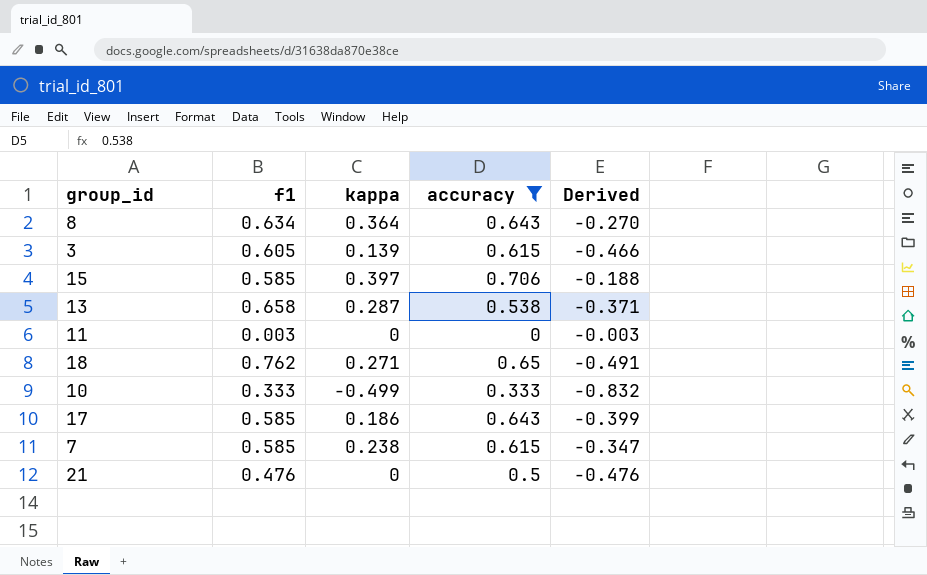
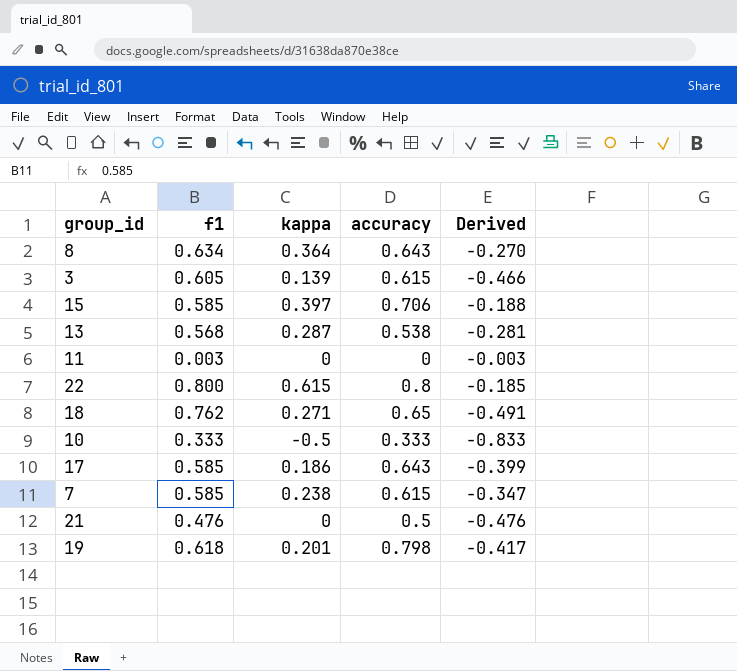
filter: accuracy <= 0.706 -> none
13 | f1: 0.658 -> 0.568
13 | Derived: -0.371 -> -0.281
10 | kappa: -0.499 -> -0.5
10 | Derived: -0.832 -> -0.833

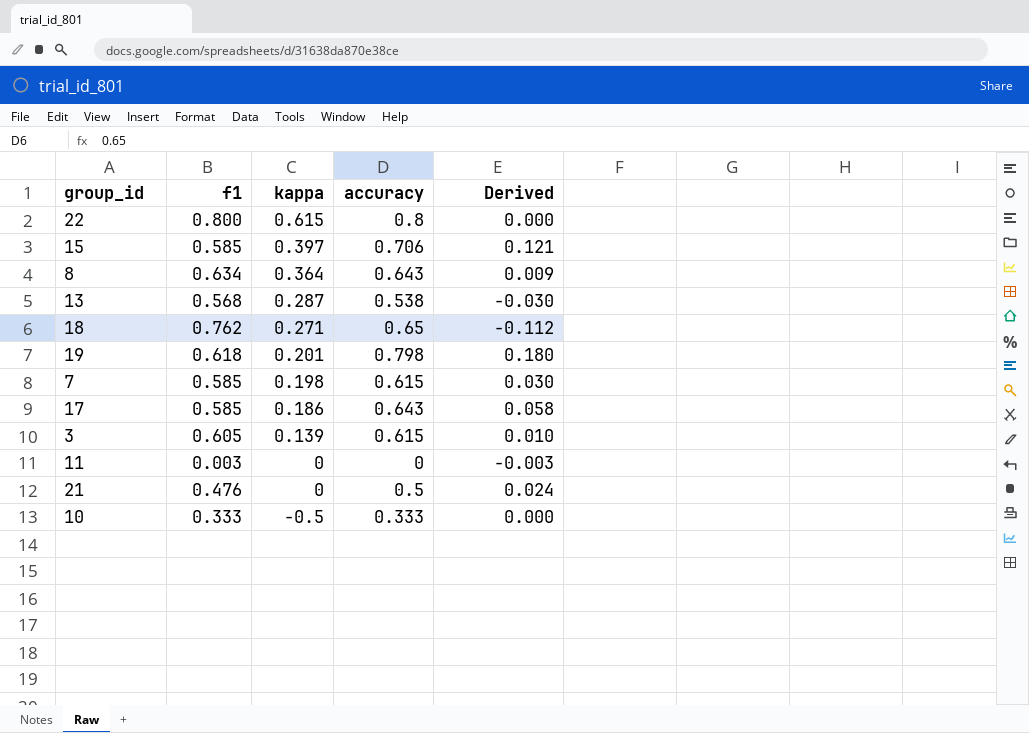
row order: none -> kappa descending
column Derived | formula: [kappa] - [f1] -> [accuracy] - [f1]
7 | kappa: 0.238 -> 0.198

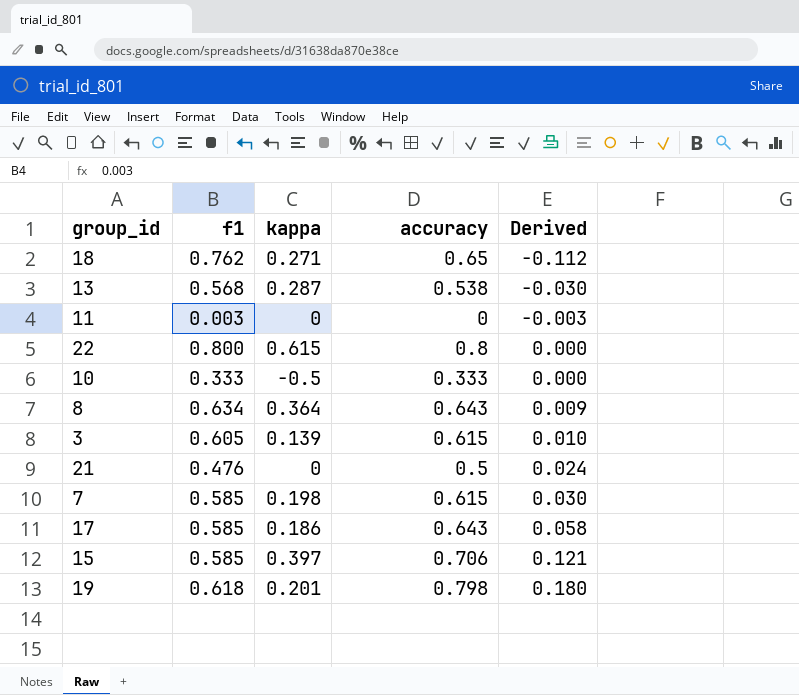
row order: kappa descending -> Derived ascending

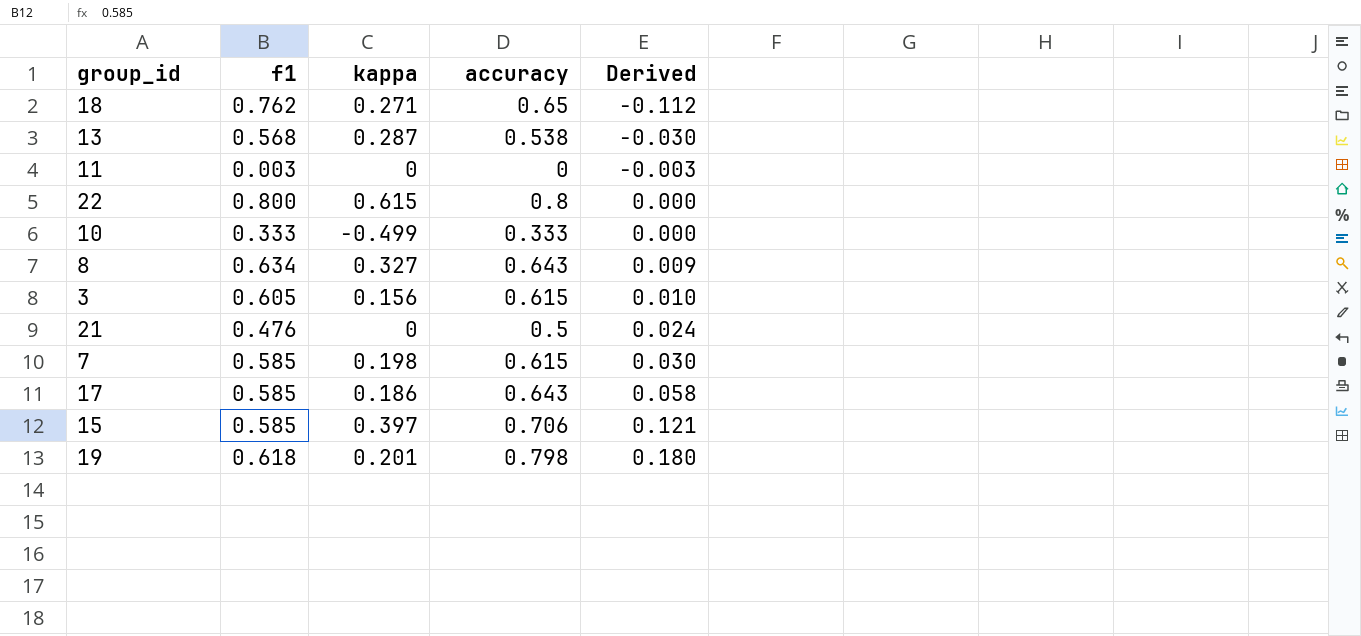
10 | kappa: -0.5 -> -0.499
8 | kappa: 0.364 -> 0.327
3 | kappa: 0.139 -> 0.156

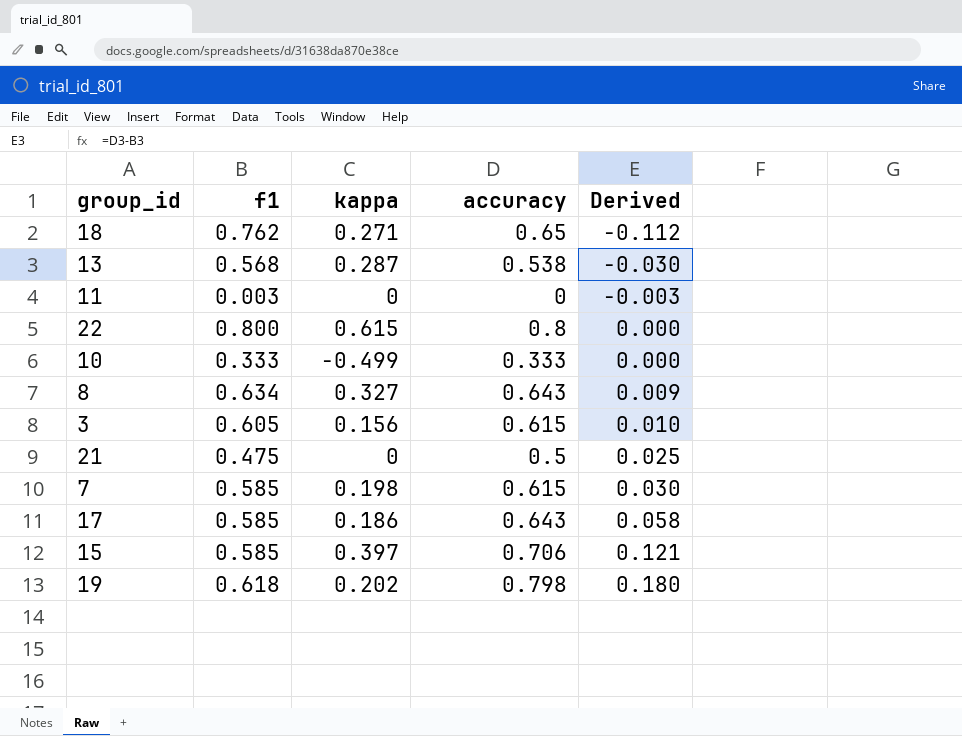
21 | f1: 0.476 -> 0.475
21 | Derived: 0.024 -> 0.025
19 | kappa: 0.201 -> 0.202

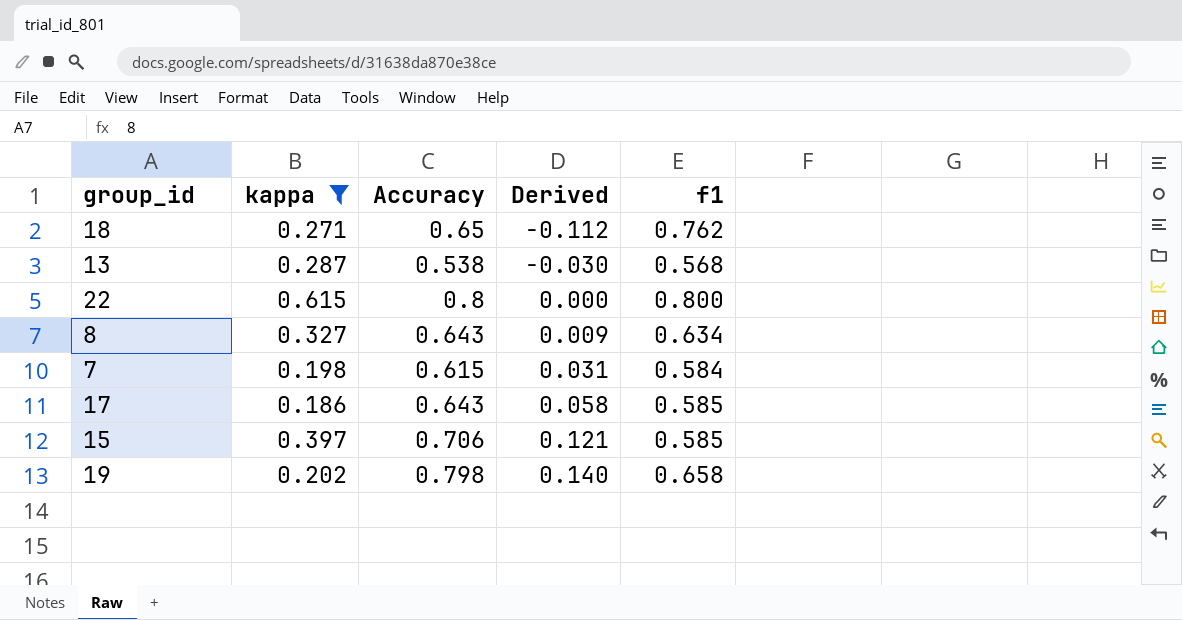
filter: none -> kappa >= 0.186
column name: accuracy -> Accuracy
column f1 | position: 2 -> 5
7 | Derived: 0.030 -> 0.031
7 | f1: 0.585 -> 0.584
19 | Derived: 0.180 -> 0.140
19 | f1: 0.618 -> 0.658

